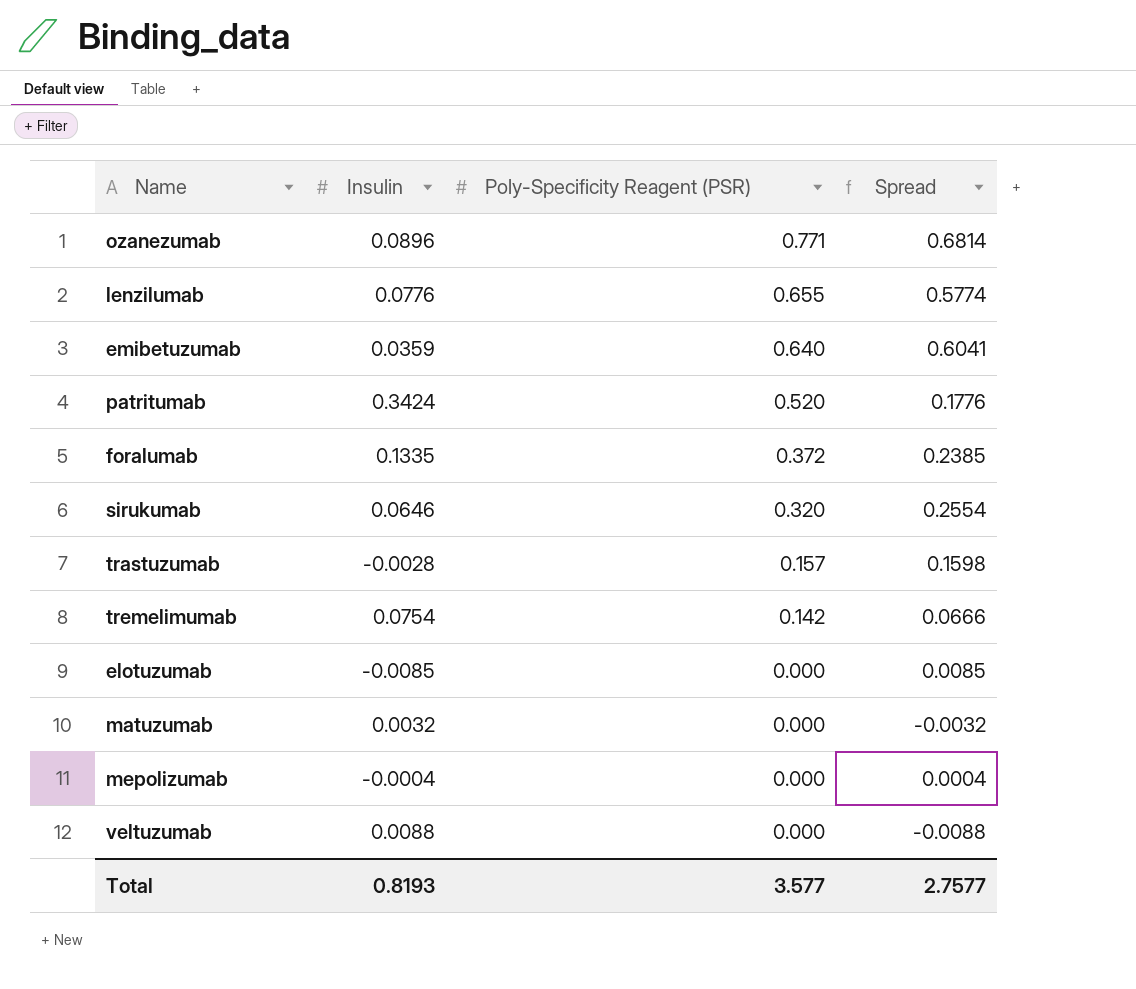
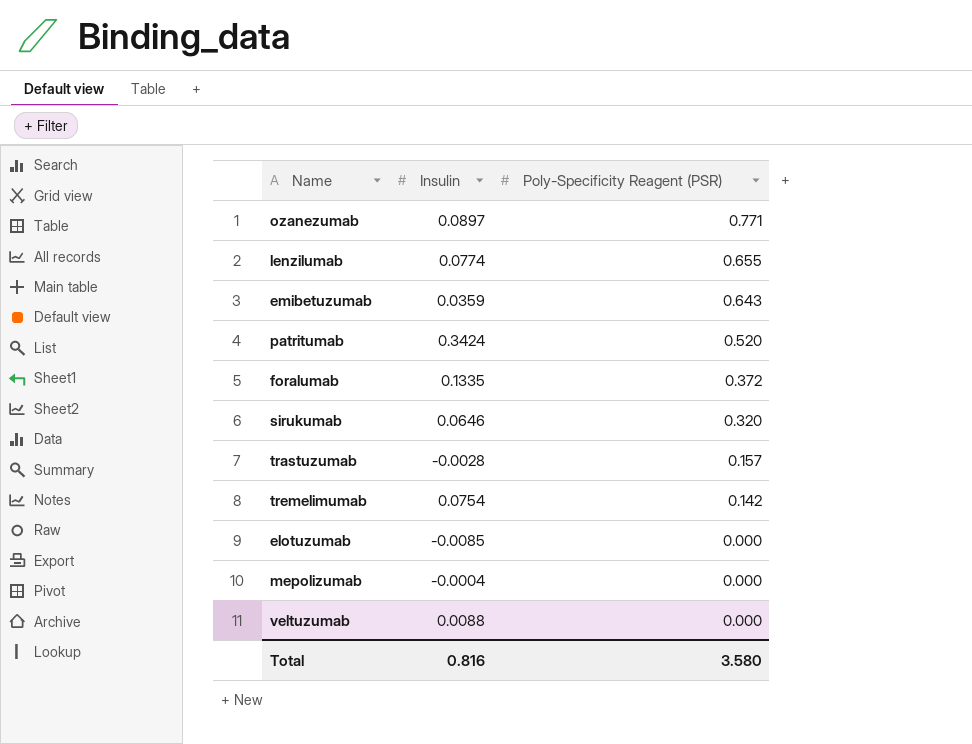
column Spread | formula: [Poly-Specificity Reagent (PSR)] - [Insulin] -> none
row matuzumab: 0.0032 | 0.000 | -0.0032 -> none
ozanezumab | Insulin: 0.0896 -> 0.0897
lenzilumab | Insulin: 0.0776 -> 0.0774
emibetuzumab | Poly-Specificity Reagent (PSR): 0.640 -> 0.643
Total | Insulin: 0.8193 -> 0.816
Total | Poly-Specificity Reagent (PSR): 3.577 -> 3.580

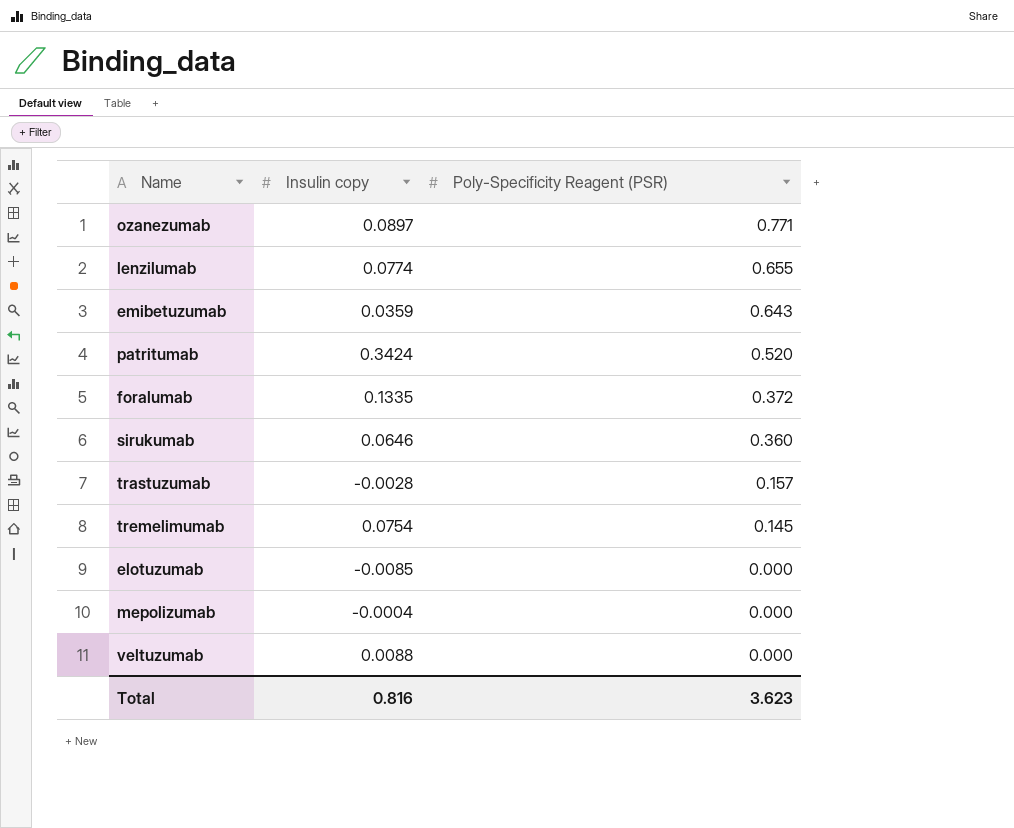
column name: Insulin -> Insulin copy
sirukumab | Poly-Specificity Reagent (PSR): 0.320 -> 0.360
tremelimumab | Poly-Specificity Reagent (PSR): 0.142 -> 0.145
Total | Poly-Specificity Reagent (PSR): 3.580 -> 3.623

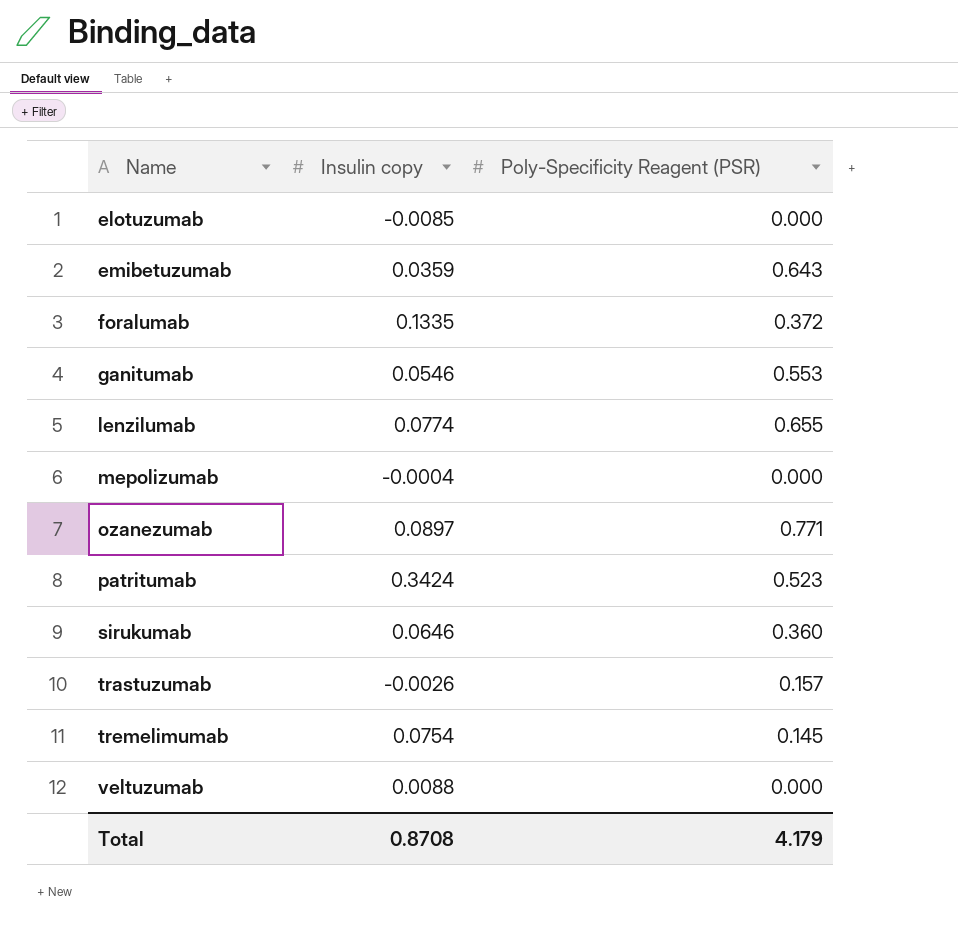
row order: Poly-Specificity Reagent (PSR) descending -> Name ascending
row ganitumab: none -> 0.0546 | 0.553
patritumab | Poly-Specificity Reagent (PSR): 0.520 -> 0.523
trastuzumab | Insulin copy: -0.0028 -> -0.0026
Total | Insulin copy: 0.816 -> 0.8708
Total | Poly-Specificity Reagent (PSR): 3.623 -> 4.179

